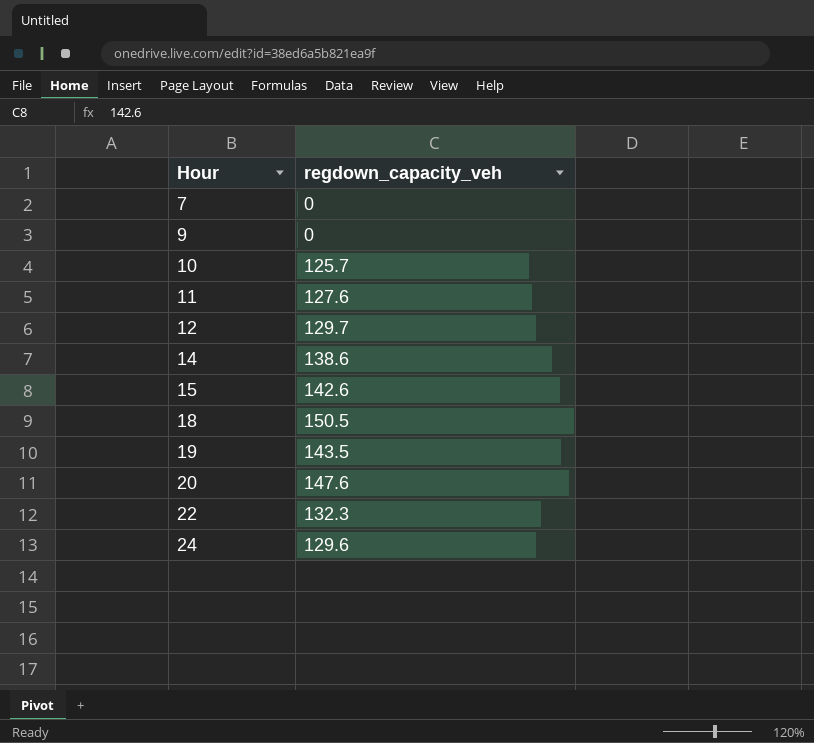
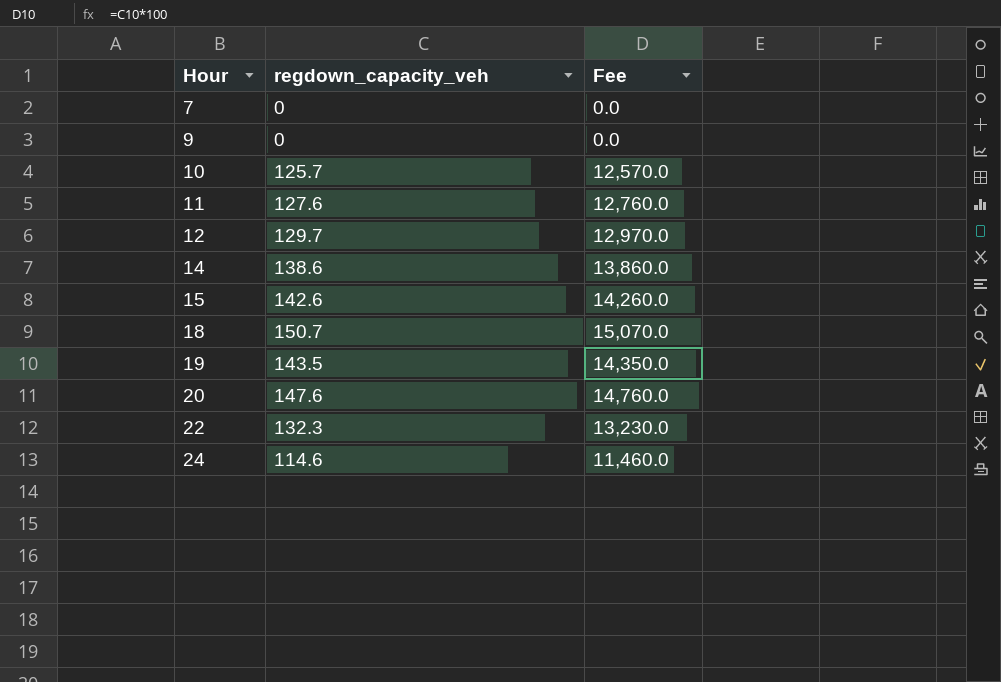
column Fee | formula: none -> [regdown_capacity_veh] * 100
18 | regdown_capacity_veh: 150.5 -> 150.7
24 | regdown_capacity_veh: 129.6 -> 114.6

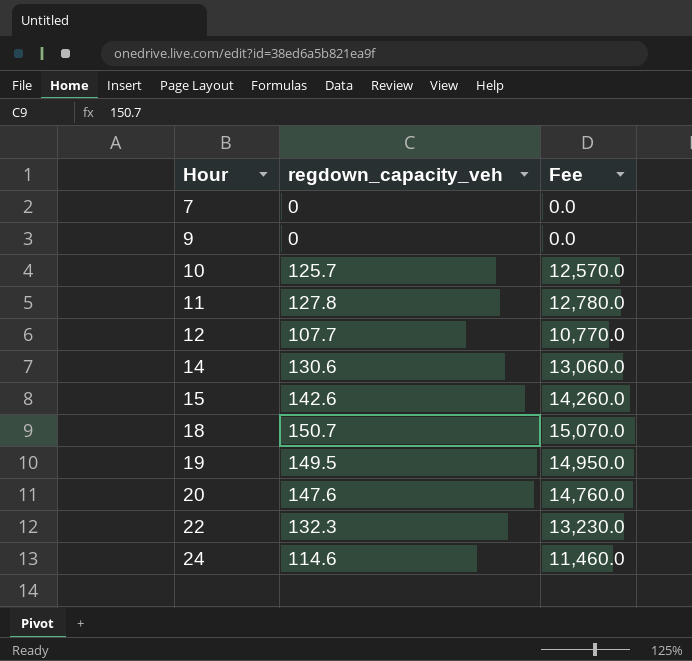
11 | regdown_capacity_veh: 127.6 -> 127.8
11 | Fee: 12,760.0 -> 12,780.0
12 | regdown_capacity_veh: 129.7 -> 107.7
12 | Fee: 12,970.0 -> 10,770.0
14 | regdown_capacity_veh: 138.6 -> 130.6
14 | Fee: 13,860.0 -> 13,060.0
19 | regdown_capacity_veh: 143.5 -> 149.5
19 | Fee: 14,350.0 -> 14,950.0

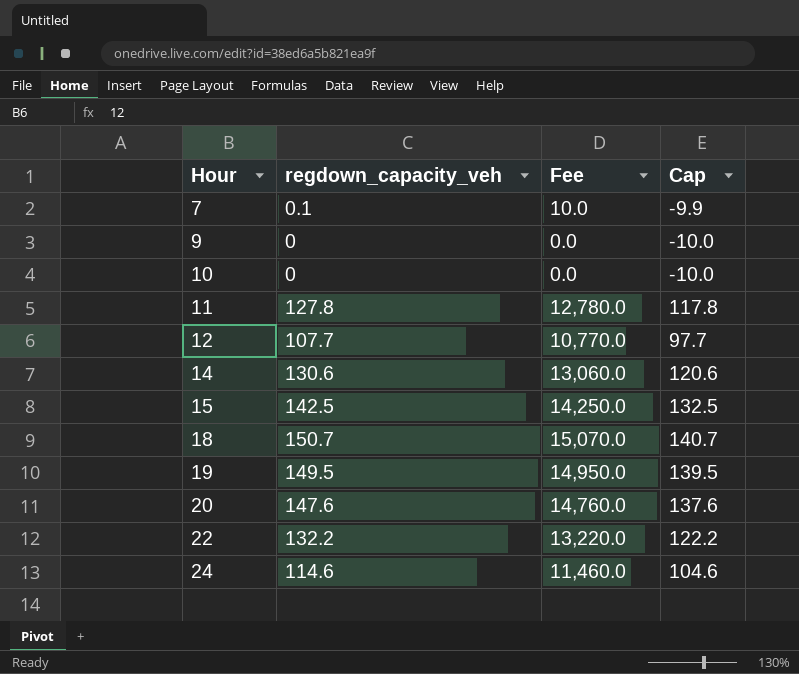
column Cap | formula: none -> [regdown_capacity_veh] - 10
7 | regdown_capacity_veh: 0 -> 0.1
7 | Fee: 0.0 -> 10.0
10 | regdown_capacity_veh: 125.7 -> 0
10 | Fee: 12,570.0 -> 0.0
15 | regdown_capacity_veh: 142.6 -> 142.5
15 | Fee: 14,260.0 -> 14,250.0
22 | regdown_capacity_veh: 132.3 -> 132.2
22 | Fee: 13,230.0 -> 13,220.0

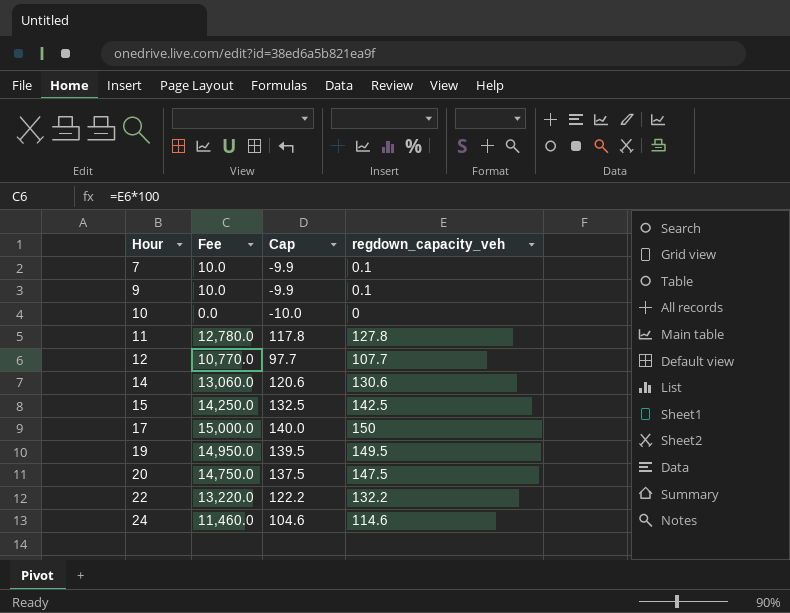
column regdown_capacity_veh | position: 2 -> 4
row 18: 150.7 | 15,070.0 | 140.7 -> none
9 | Fee: 0.0 -> 10.0
9 | Cap: -10.0 -> -9.9
9 | regdown_capacity_veh: 0 -> 0.1
row 17: none -> 15,000.0 | 140.0 | 150
20 | Fee: 14,760.0 -> 14,750.0
20 | Cap: 137.6 -> 137.5
20 | regdown_capacity_veh: 147.6 -> 147.5

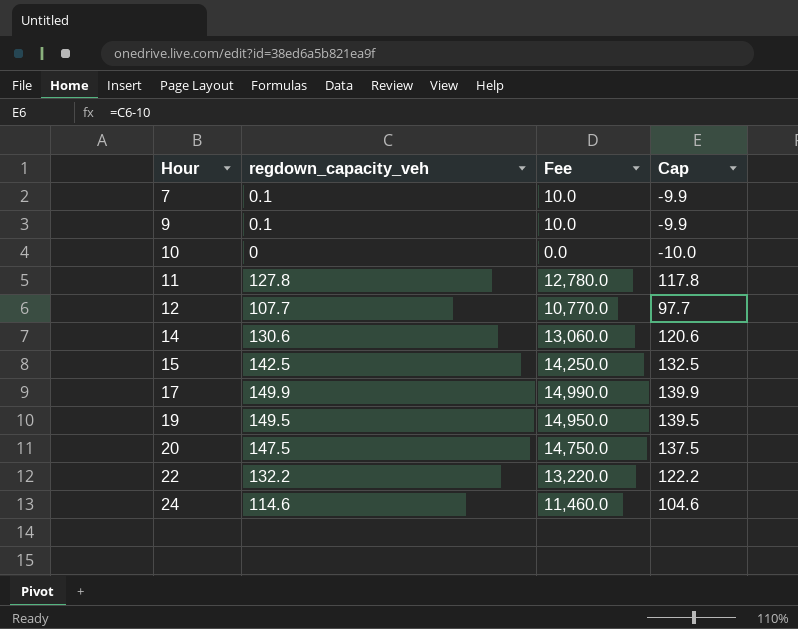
column regdown_capacity_veh | position: 4 -> 2
17 | regdown_capacity_veh: 150 -> 149.9
17 | Fee: 15,000.0 -> 14,990.0
17 | Cap: 140.0 -> 139.9

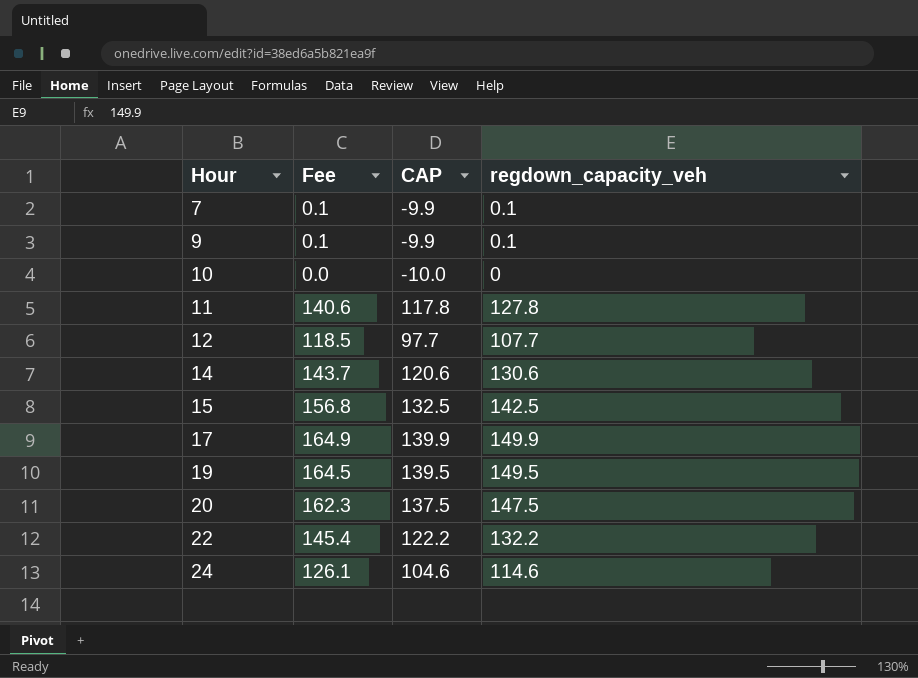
column Fee | formula: [regdown_capacity_veh] * 100 -> [regdown_capacity_veh] * 1.1
column name: Cap -> CAP
column regdown_capacity_veh | position: 2 -> 4

